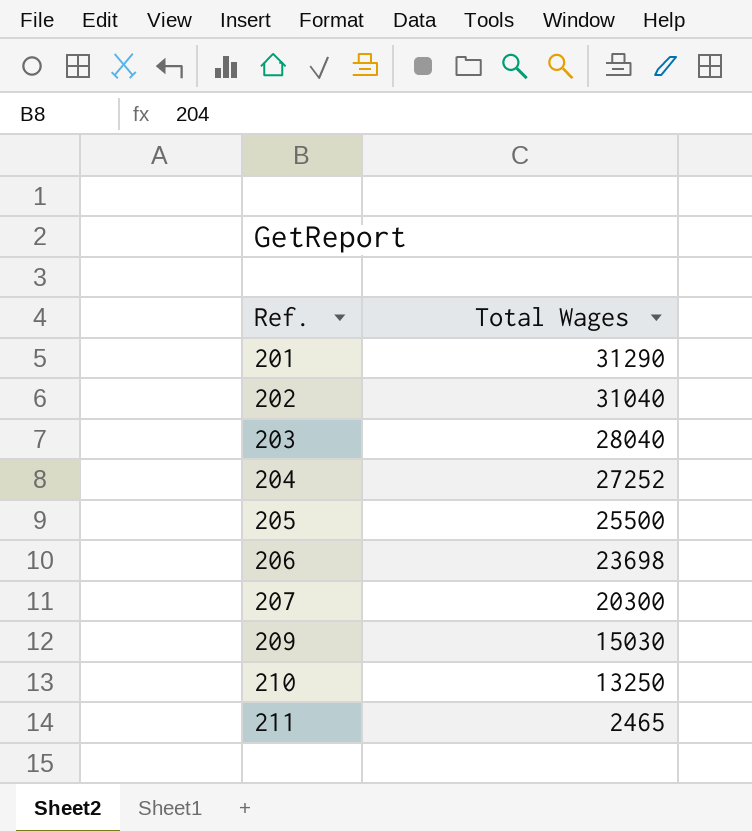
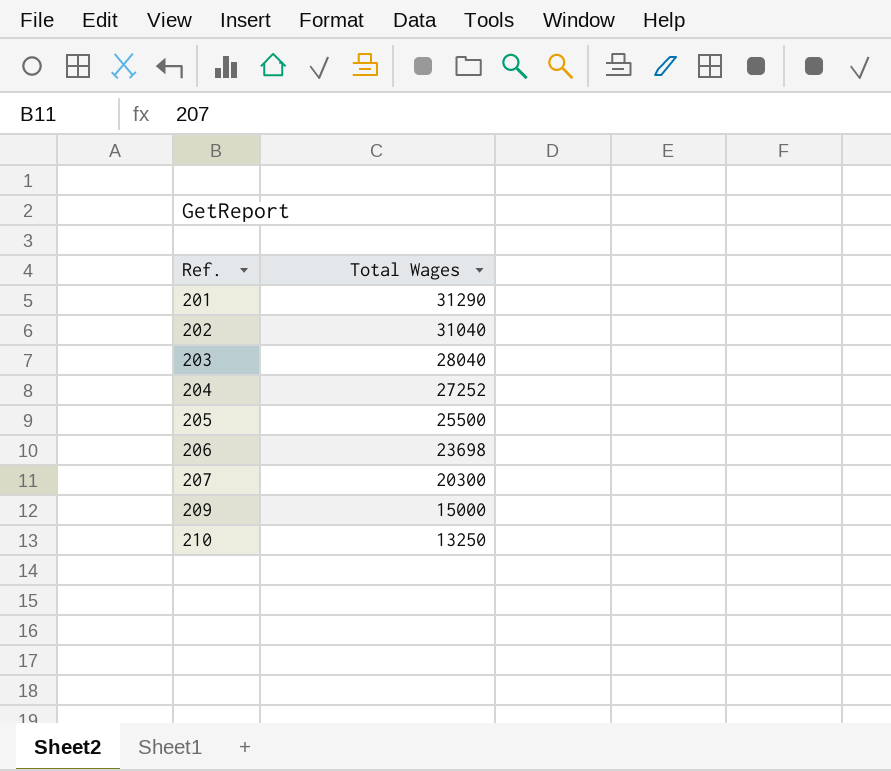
row 211: 2465 -> none
209 | Total Wages: 15030 -> 15000

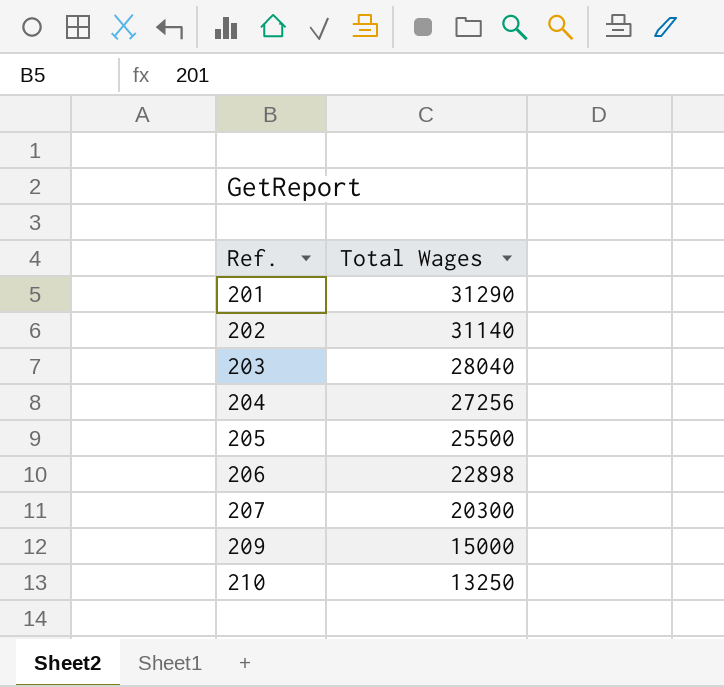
202 | Total Wages: 31040 -> 31140
204 | Total Wages: 27252 -> 27256
206 | Total Wages: 23698 -> 22898

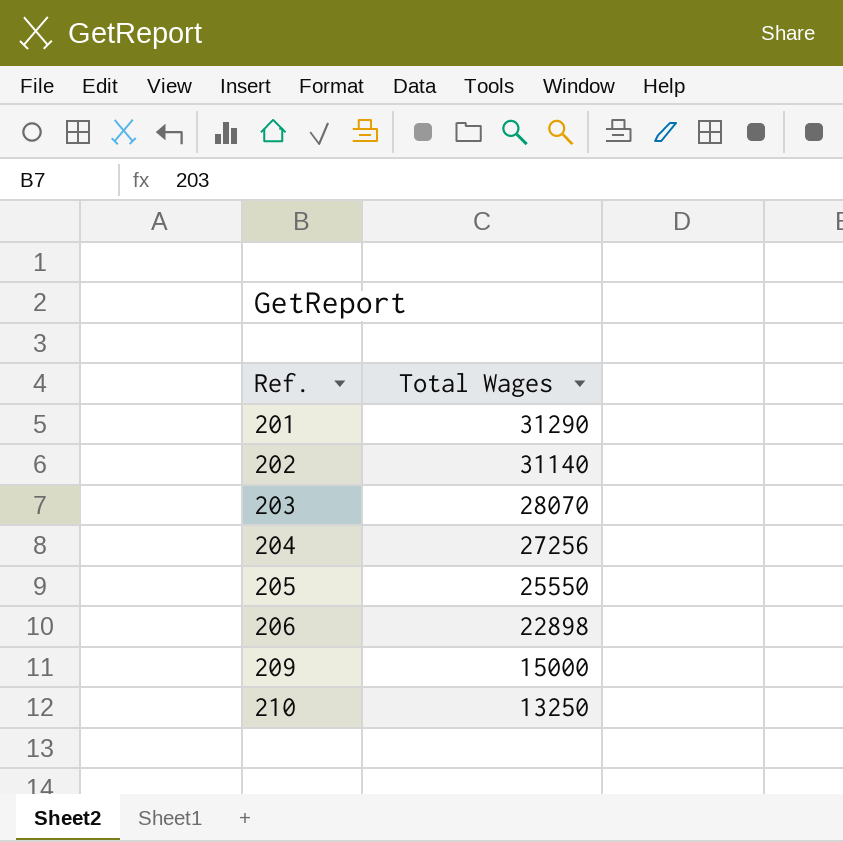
row 207: 20300 -> none
203 | Total Wages: 28040 -> 28070
205 | Total Wages: 25500 -> 25550

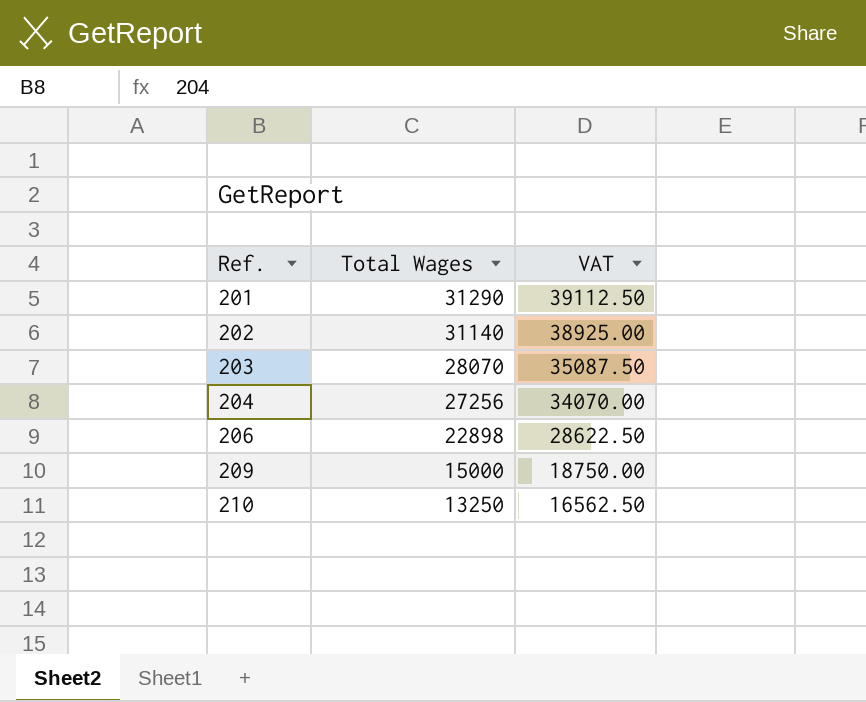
column VAT | formula: none -> [Total Wages] * 1.25
row 205: 25550 -> none

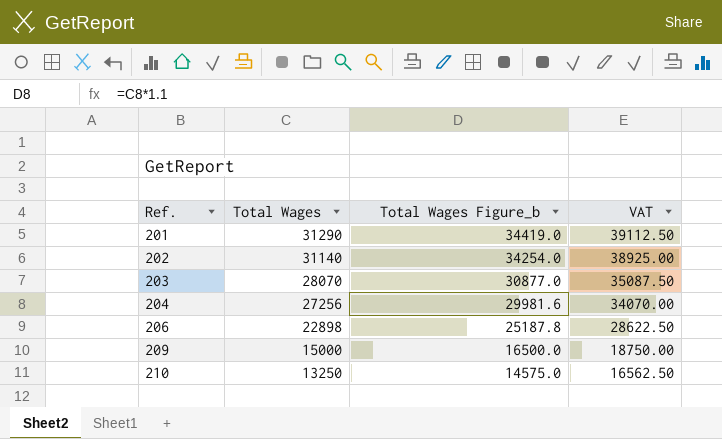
column Total Wages Figure_b | formula: none -> [Total Wages] * 1.1

